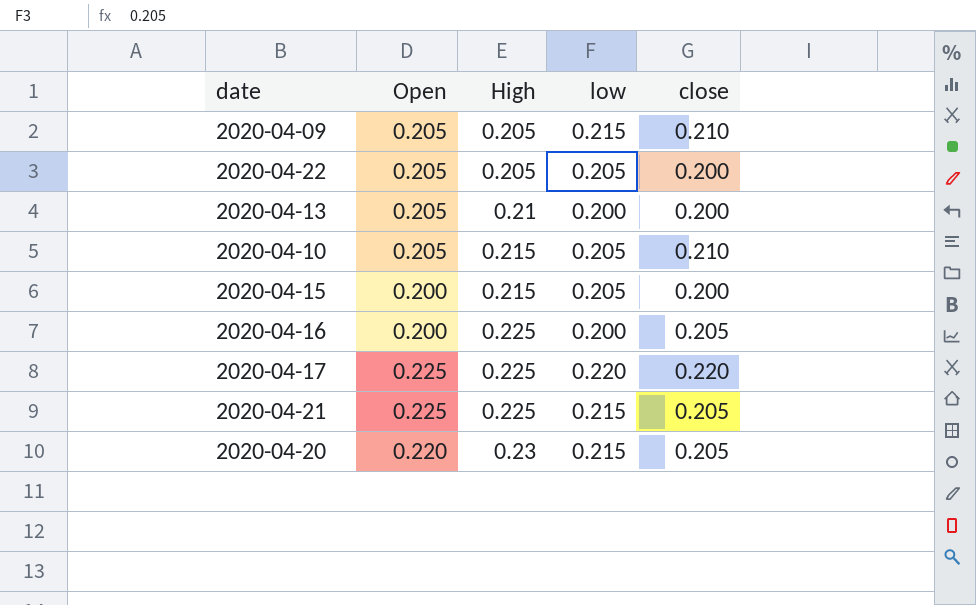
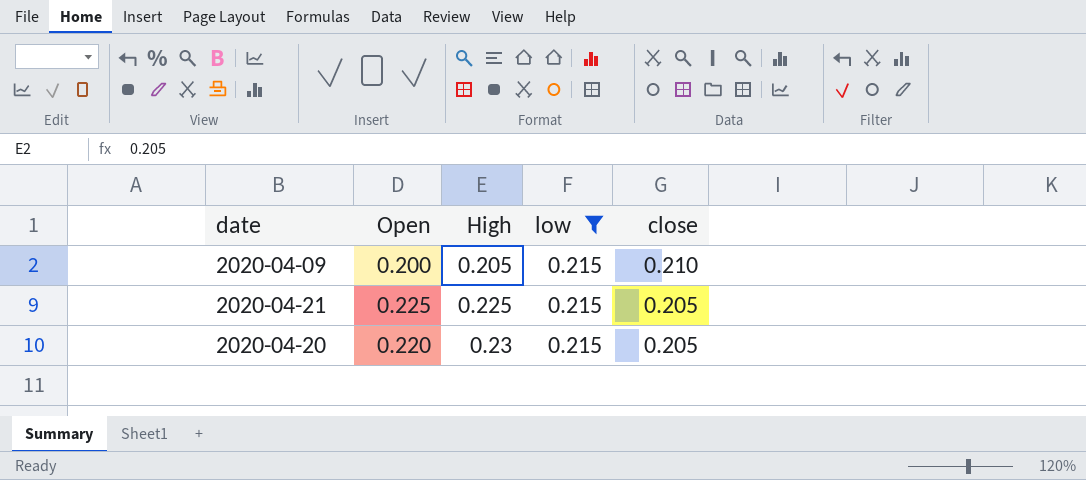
filter: none -> low = 0.215
2020-04-09 | Open: 0.205 -> 0.200

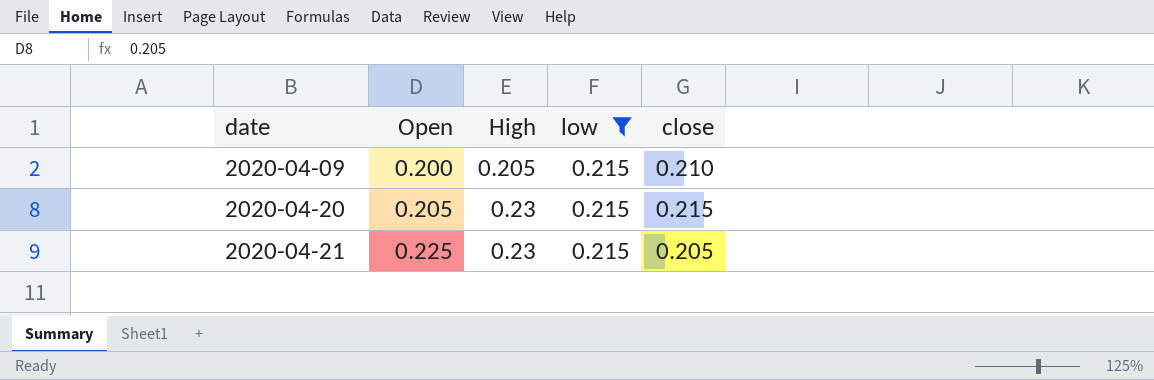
row order: High ascending -> date ascending
2020-04-20 | Open: 0.220 -> 0.205
2020-04-20 | close: 0.205 -> 0.215
2020-04-21 | High: 0.225 -> 0.23

